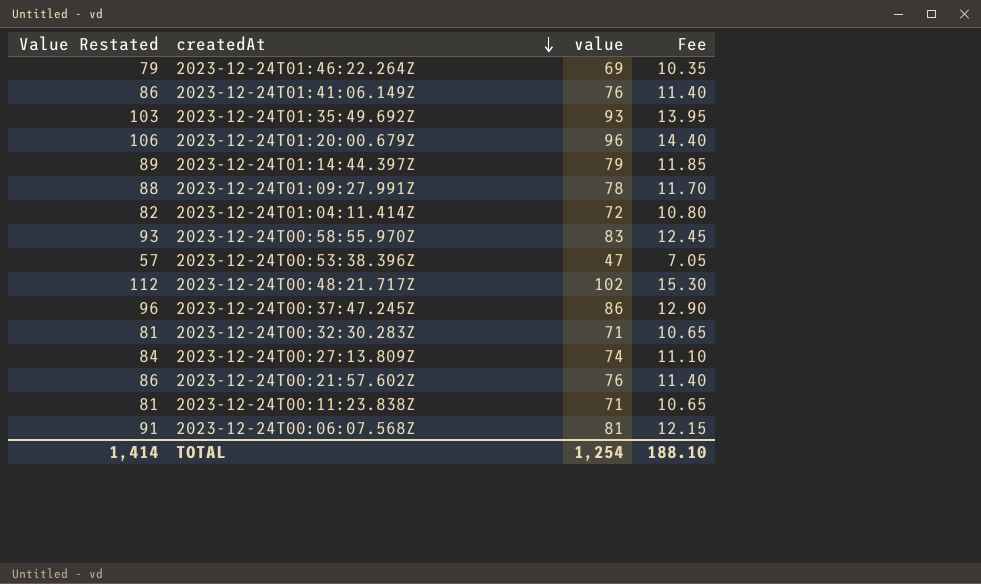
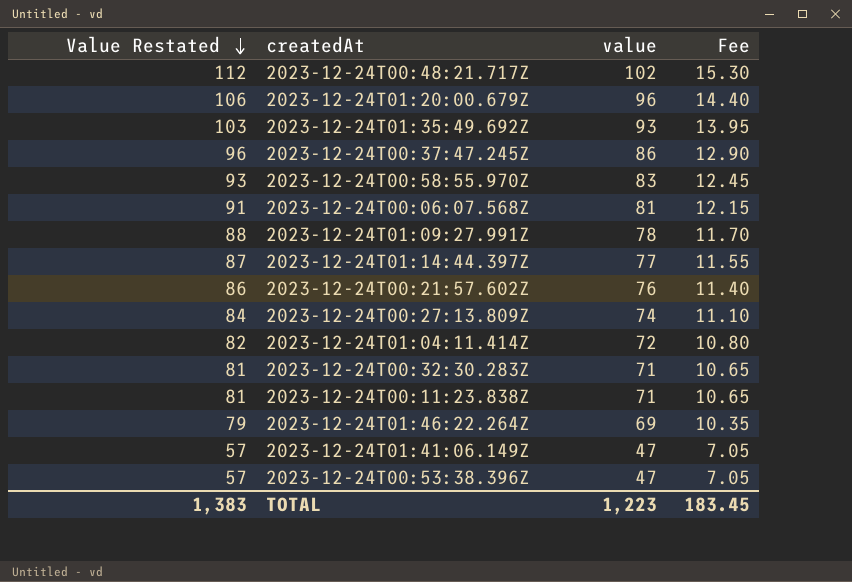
row order: createdAt descending -> Value Restated descending
2023-12-24T01:14:44.397Z | Value Restated: 89 -> 87
2023-12-24T01:14:44.397Z | value: 79 -> 77
2023-12-24T01:14:44.397Z | Fee: 11.85 -> 11.55
2023-12-24T01:41:06.149Z | Value Restated: 86 -> 57
2023-12-24T01:41:06.149Z | value: 76 -> 47
2023-12-24T01:41:06.149Z | Fee: 11.40 -> 7.05
TOTAL | Value Restated: 1,414 -> 1,383
TOTAL | value: 1,254 -> 1,223
TOTAL | Fee: 188.10 -> 183.45

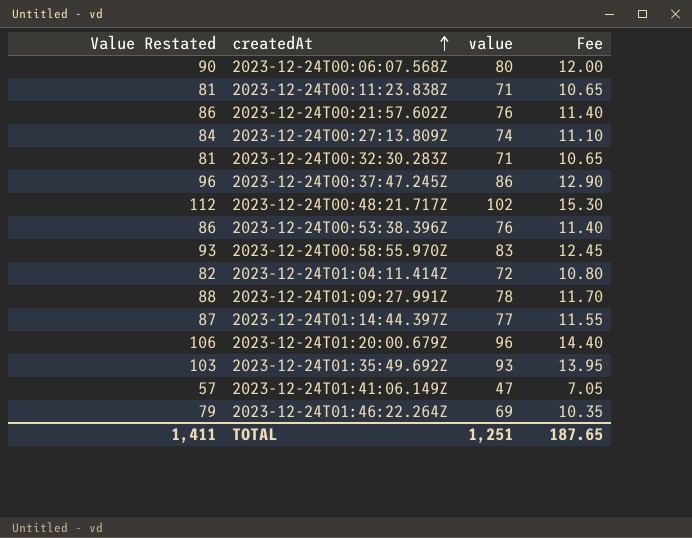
row order: Value Restated descending -> createdAt ascending
2023-12-24T00:06:07.568Z | Value Restated: 91 -> 90
2023-12-24T00:06:07.568Z | value: 81 -> 80
2023-12-24T00:06:07.568Z | Fee: 12.15 -> 12.00
2023-12-24T00:53:38.396Z | Value Restated: 57 -> 86
2023-12-24T00:53:38.396Z | value: 47 -> 76
2023-12-24T00:53:38.396Z | Fee: 7.05 -> 11.40
TOTAL | Value Restated: 1,383 -> 1,411
TOTAL | value: 1,223 -> 1,251
TOTAL | Fee: 183.45 -> 187.65

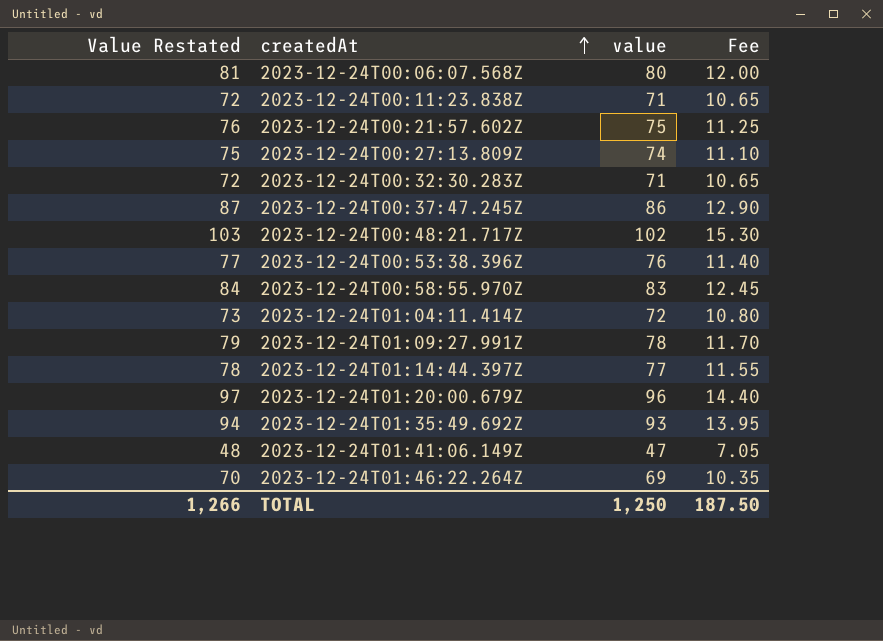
column Value Restated | formula: [value] + 10 -> [value] + 1
2023-12-24T00:21:57.602Z | value: 76 -> 75
2023-12-24T00:21:57.602Z | Fee: 11.40 -> 11.25
TOTAL | Value Restated: 1,411 -> 1,266
TOTAL | value: 1,251 -> 1,250
TOTAL | Fee: 187.65 -> 187.50

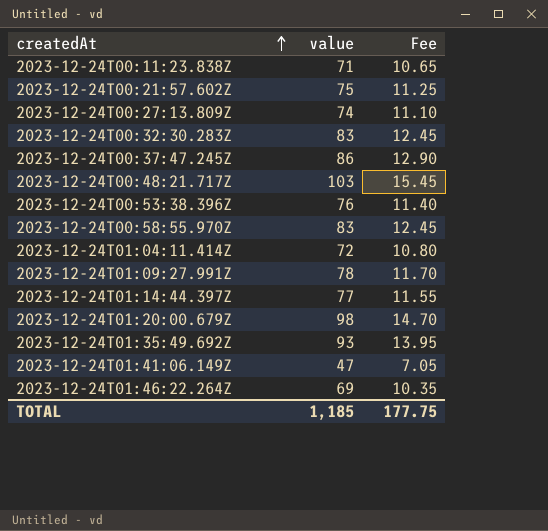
column Value Restated | formula: [value] + 1 -> none
row 2023-12-24T00:06:07.568Z: 81 | 80 | 12.00 -> none
2023-12-24T00:32:30.283Z | value: 71 -> 83
2023-12-24T00:32:30.283Z | Fee: 10.65 -> 12.45
2023-12-24T00:48:21.717Z | value: 102 -> 103
2023-12-24T00:48:21.717Z | Fee: 15.30 -> 15.45
2023-12-24T01:20:00.679Z | value: 96 -> 98
2023-12-24T01:20:00.679Z | Fee: 14.40 -> 14.70
TOTAL | value: 1,250 -> 1,185
TOTAL | Fee: 187.50 -> 177.75

